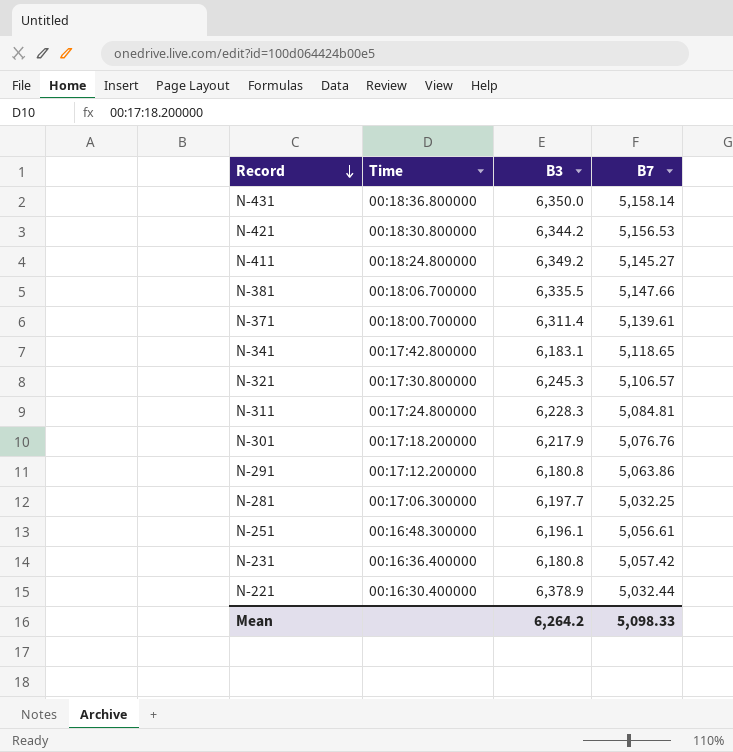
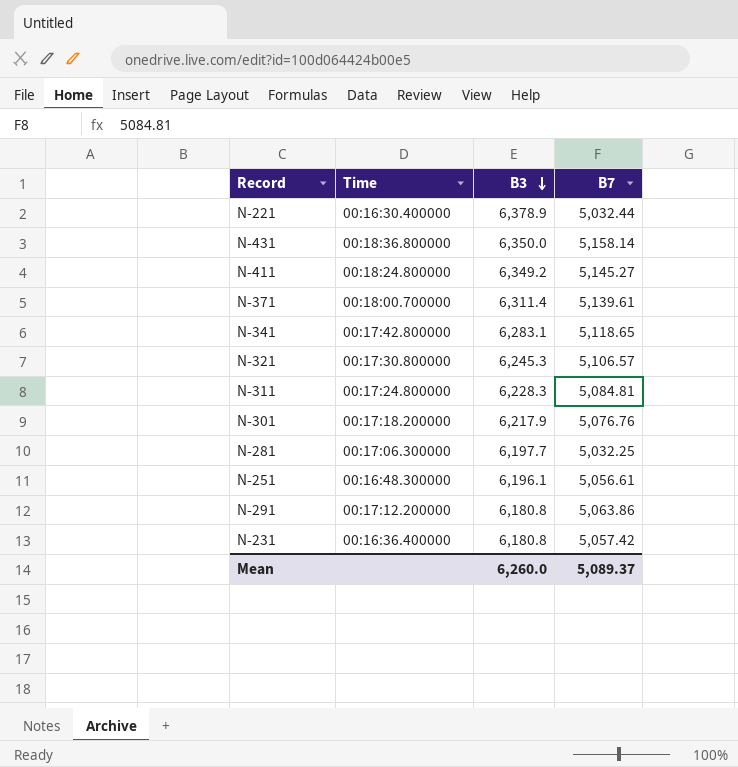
row order: Record descending -> B3 descending
row N-421: 00:18:30.800000 | 6,344.2 | 5,156.53 -> none
row N-381: 00:18:06.700000 | 6,335.5 | 5,147.66 -> none
N-341 | B3: 6,183.1 -> 6,283.1
Mean | B3: 6,264.2 -> 6,260.0
Mean | B7: 5,098.33 -> 5,089.37

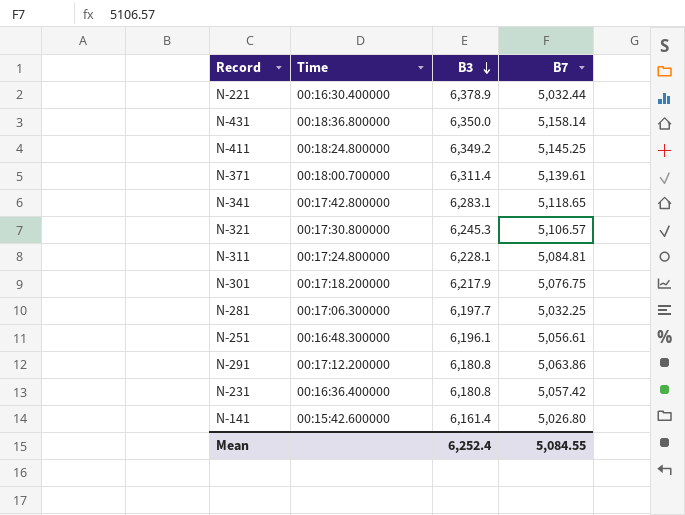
N-411 | B7: 5,145.27 -> 5,145.25
N-311 | B3: 6,228.3 -> 6,228.1
N-301 | B7: 5,076.76 -> 5,076.75
row N-141: none -> 00:15:42.600000 | 6,161.4 | 5,026.80
Mean | B3: 6,260.0 -> 6,252.4
Mean | B7: 5,089.37 -> 5,084.55

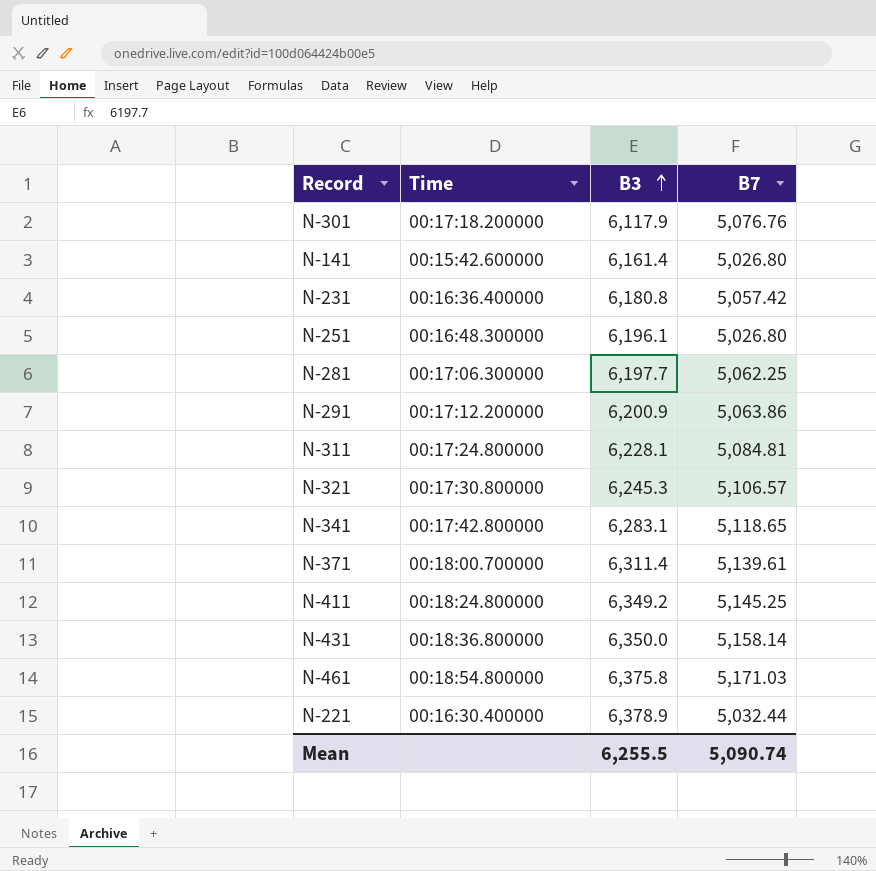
row order: B3 descending -> B3 ascending
N-301 | B3: 6,217.9 -> 6,117.9
N-301 | B7: 5,076.75 -> 5,076.76
N-251 | B7: 5,056.61 -> 5,026.80
N-281 | B7: 5,032.25 -> 5,062.25
N-291 | B3: 6,180.8 -> 6,200.9
row N-461: none -> 00:18:54.800000 | 6,375.8 | 5,171.03
Mean | B3: 6,252.4 -> 6,255.5
Mean | B7: 5,084.55 -> 5,090.74

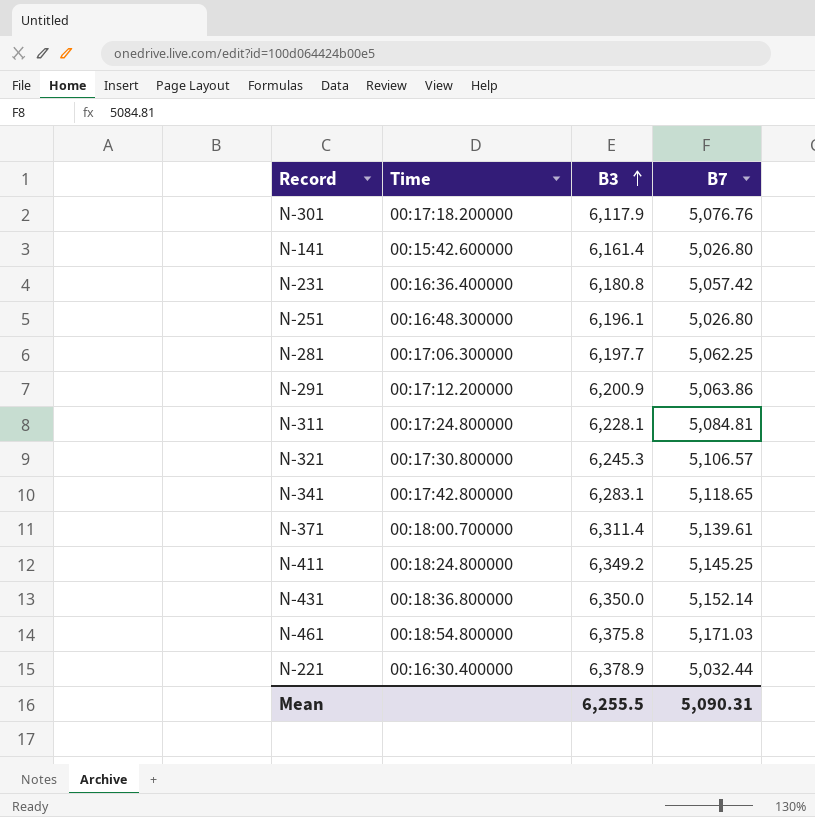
N-431 | B7: 5,158.14 -> 5,152.14
Mean | B7: 5,090.74 -> 5,090.31

